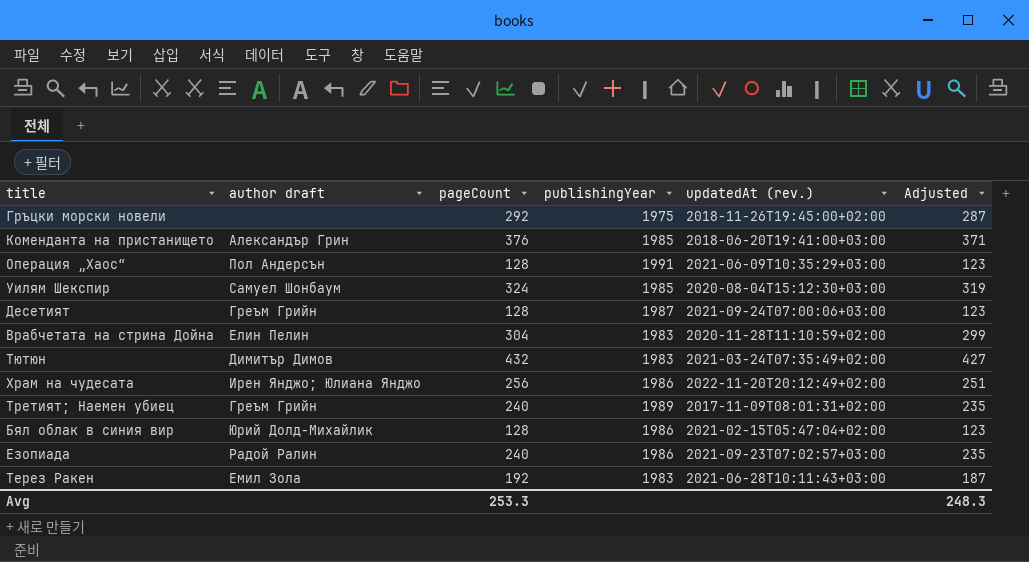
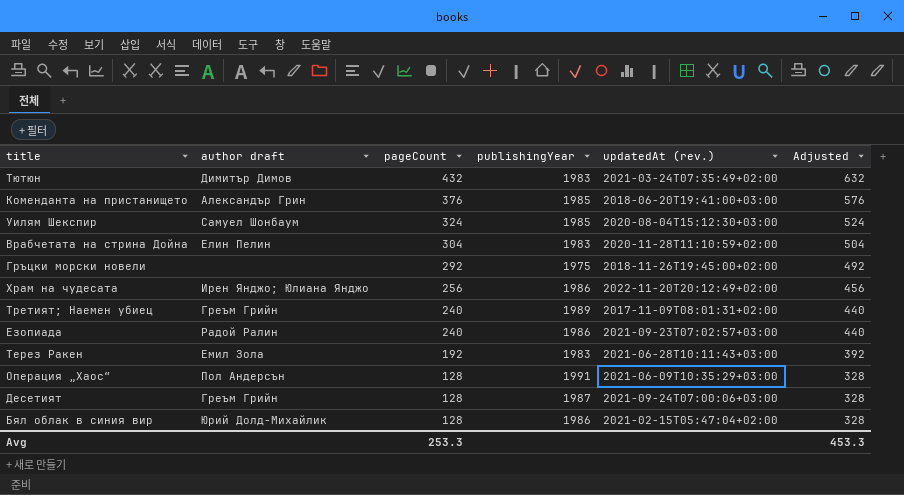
row order: none -> pageCount descending
column Adjusted | formula: [pageCount] - 5 -> [pageCount] + 200
Avg | Adjusted: 248.3 -> 453.3

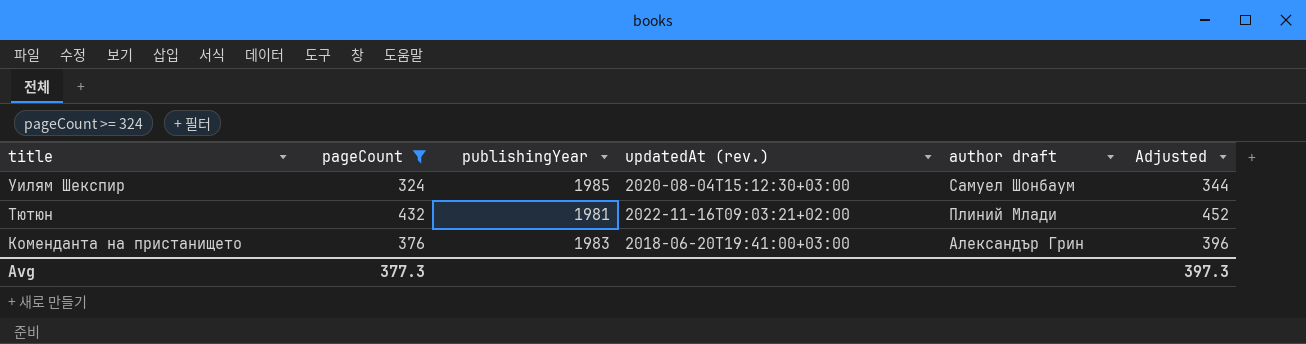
filter: none -> pageCount >= 324
row order: pageCount descending -> title descending
column author draft | position: 2 -> 5
column Adjusted | formula: [pageCount] + 200 -> [pageCount] + 20
Тютюн | publishingYear: 1983 -> 1981
Тютюн | updatedAt (rev.): 2021-03-24T07:35:49+02:00 -> 2022-11-16T09:03:21+02:00
Тютюн | author draft: Димитър Димов -> Плиний Млади
Коменданта на пристанището | publishingYear: 1985 -> 1983
Avg | pageCount: 253.3 -> 377.3
Avg | Adjusted: 453.3 -> 397.3

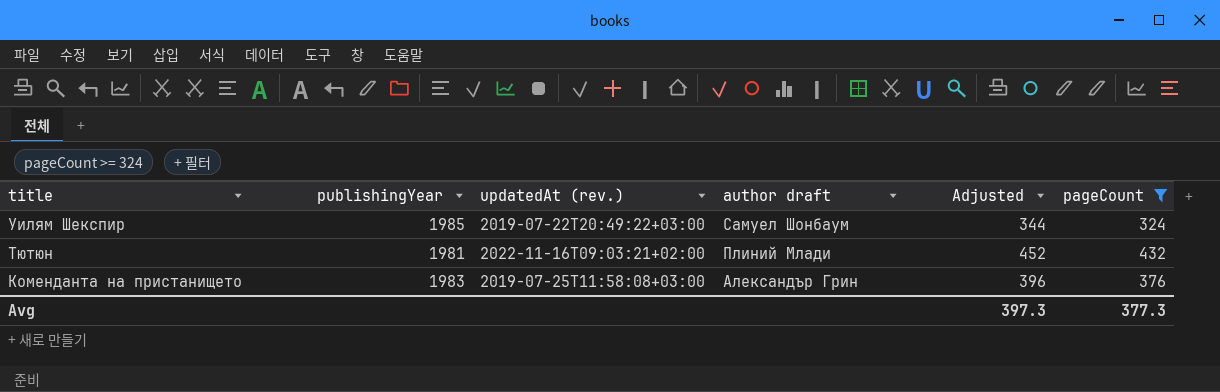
column pageCount | position: 2 -> 6
Уилям Шекспир | updatedAt (rev.): 2020-08-04T15:12:30+03:00 -> 2019-07-22T20:49:22+03:00
Коменданта на пристанището | updatedAt (rev.): 2018-06-20T19:41:00+03:00 -> 2019-07-25T11:58:08+03:00

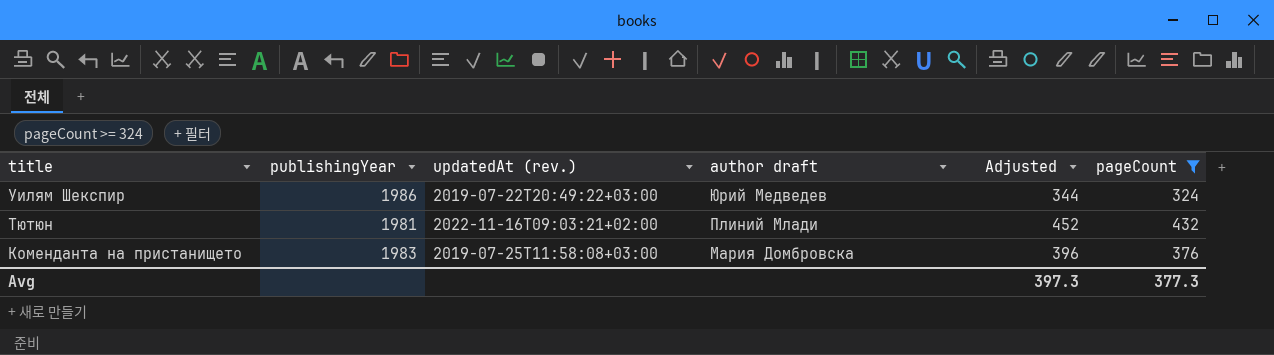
Уилям Шекспир | publishingYear: 1985 -> 1986
Уилям Шекспир | author draft: Самуел Шонбаум -> Юрий Медведев
Коменданта на пристанището | author draft: Александър Грин -> Мария Домбровска

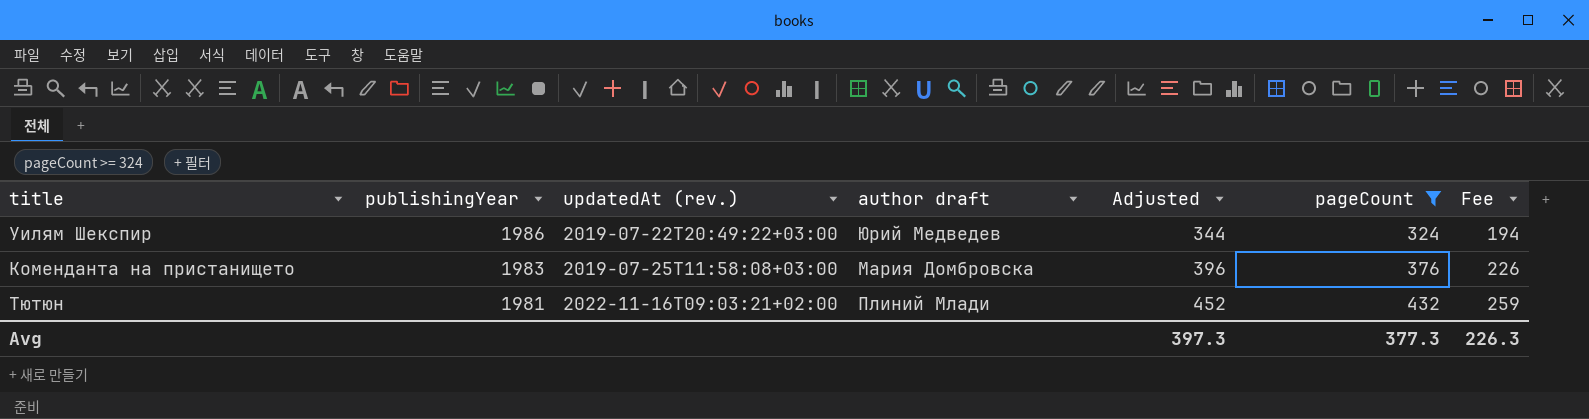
row order: title descending -> publishingYear descending
column Fee | formula: none -> [pageCount] * 0.6

